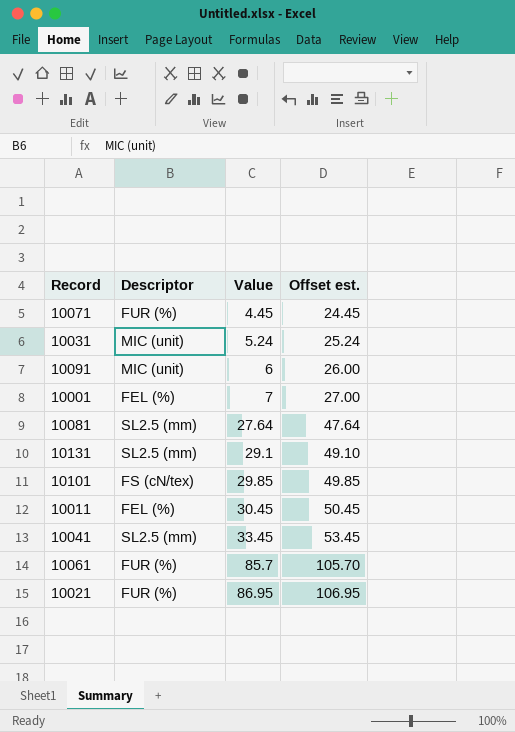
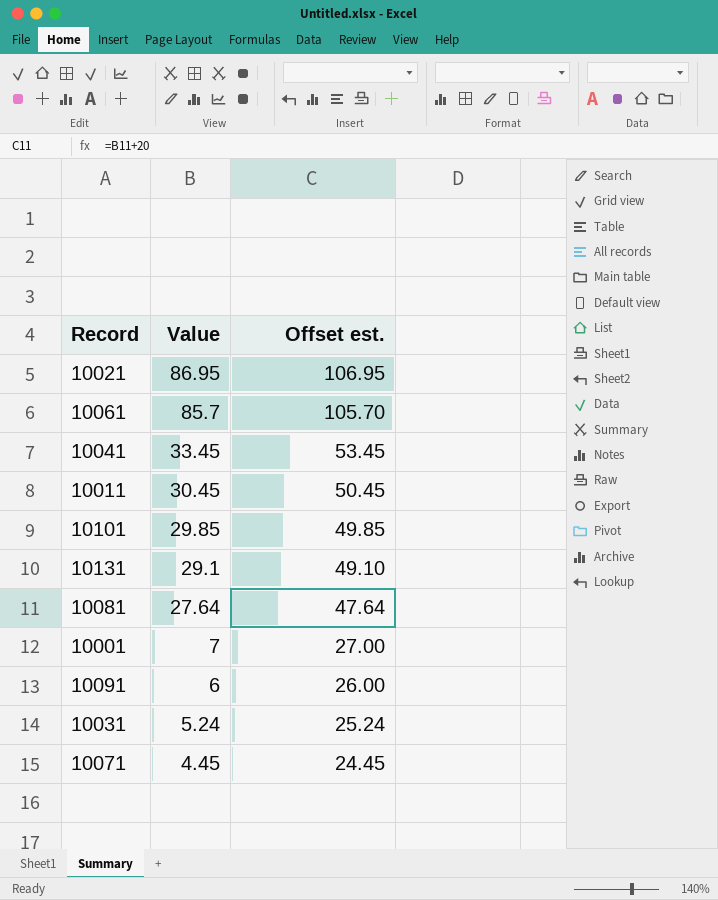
row order: Value ascending -> Value descending
column Descriptor | position: 2 -> none

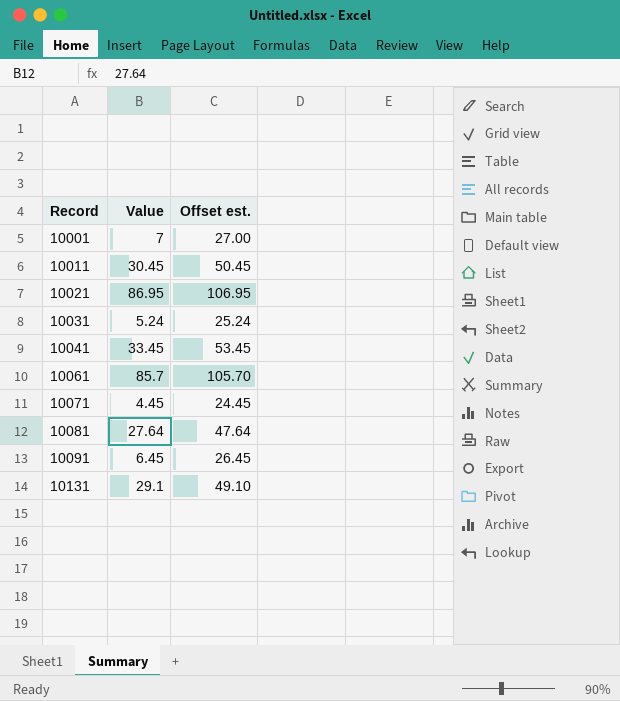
row order: Value descending -> Record ascending
row 10101: 29.85 | 49.85 -> none
10091 | Value: 6 -> 6.45
10091 | Offset est.: 26.00 -> 26.45

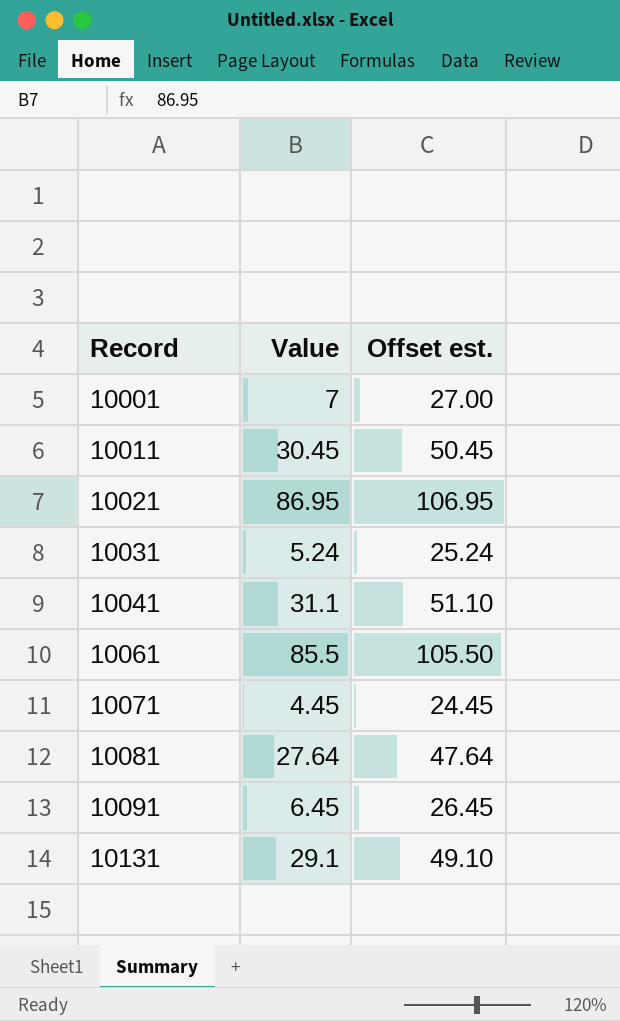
10041 | Value: 33.45 -> 31.1
10041 | Offset est.: 53.45 -> 51.10
10061 | Value: 85.7 -> 85.5
10061 | Offset est.: 105.70 -> 105.50

